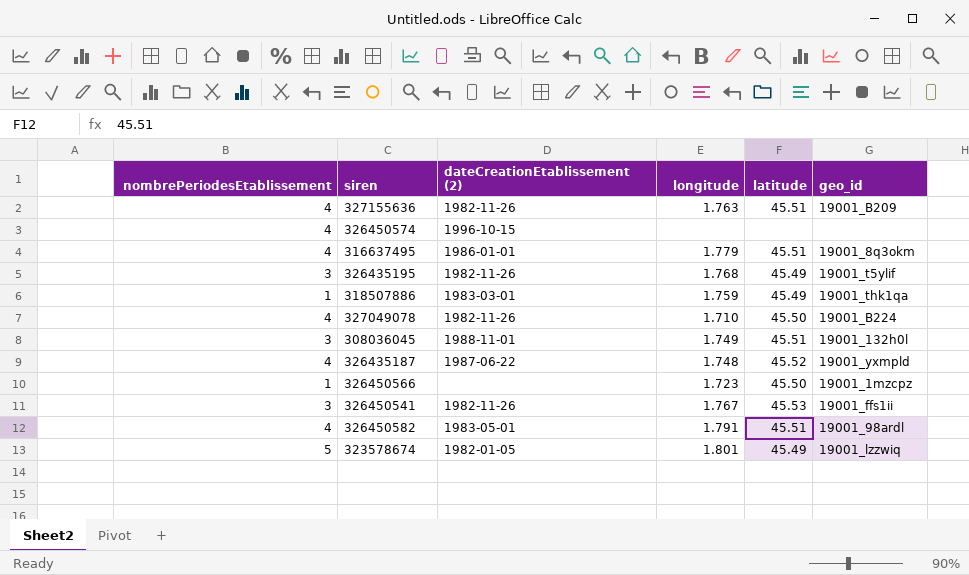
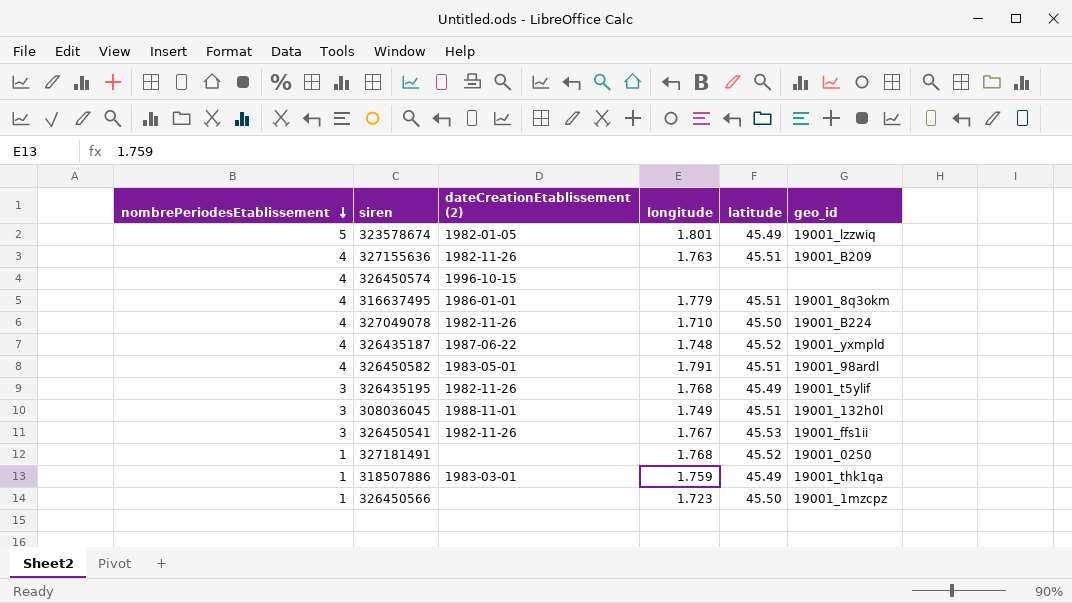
row order: none -> nombrePeriodesEtablissement descending
row 327181491: none -> 1 | none | 1.768 | 45.52 | 19001_0250

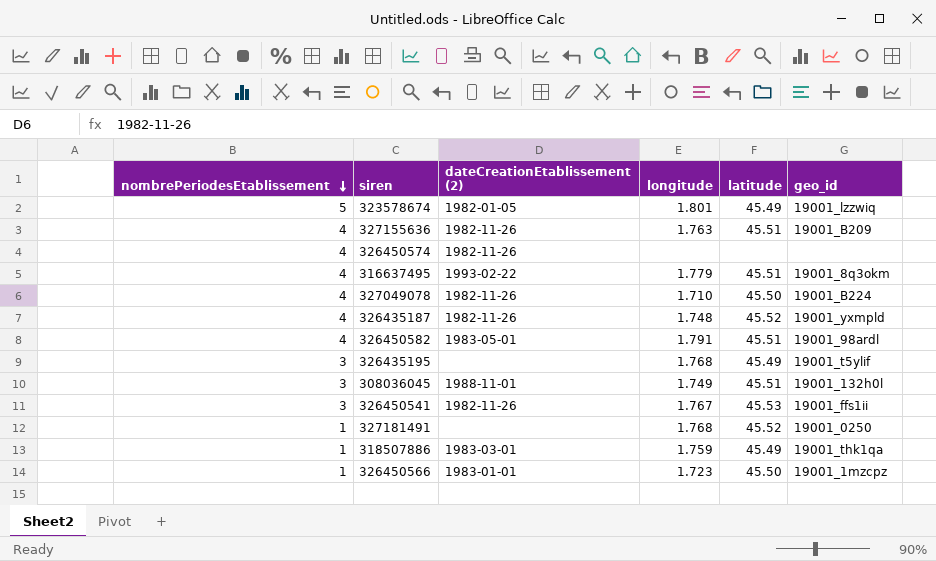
326450574 | dateCreationEtablissement (2): 1996-10-15 -> 1982-11-26
316637495 | dateCreationEtablissement (2): 1986-01-01 -> 1993-02-22
326435187 | dateCreationEtablissement (2): 1987-06-22 -> 1982-11-26
326435195 | dateCreationEtablissement (2): 1982-11-26 -> none
326450566 | dateCreationEtablissement (2): none -> 1983-01-01

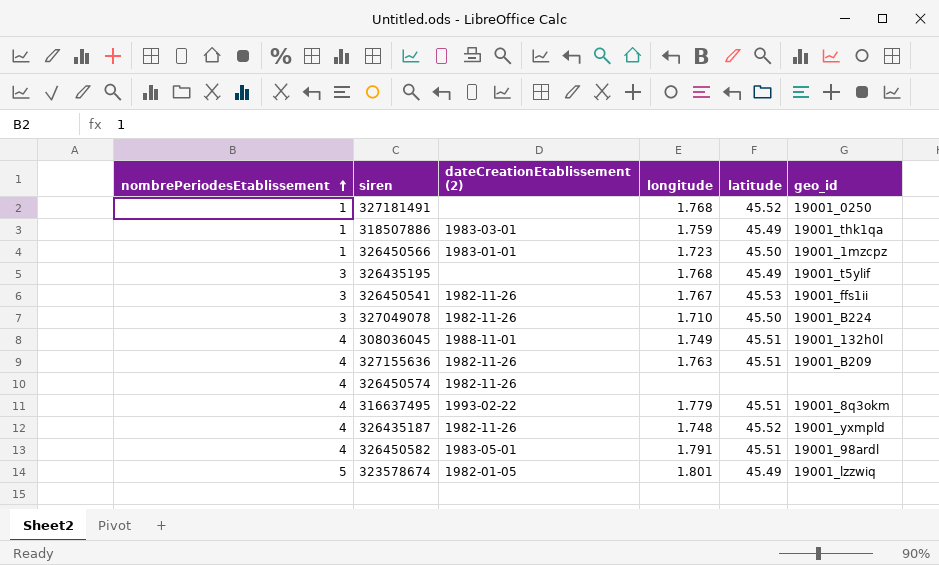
row order: nombrePeriodesEtablissement descending -> nombrePeriodesEtablissement ascending
327049078 | nombrePeriodesEtablissement: 4 -> 3
308036045 | nombrePeriodesEtablissement: 3 -> 4

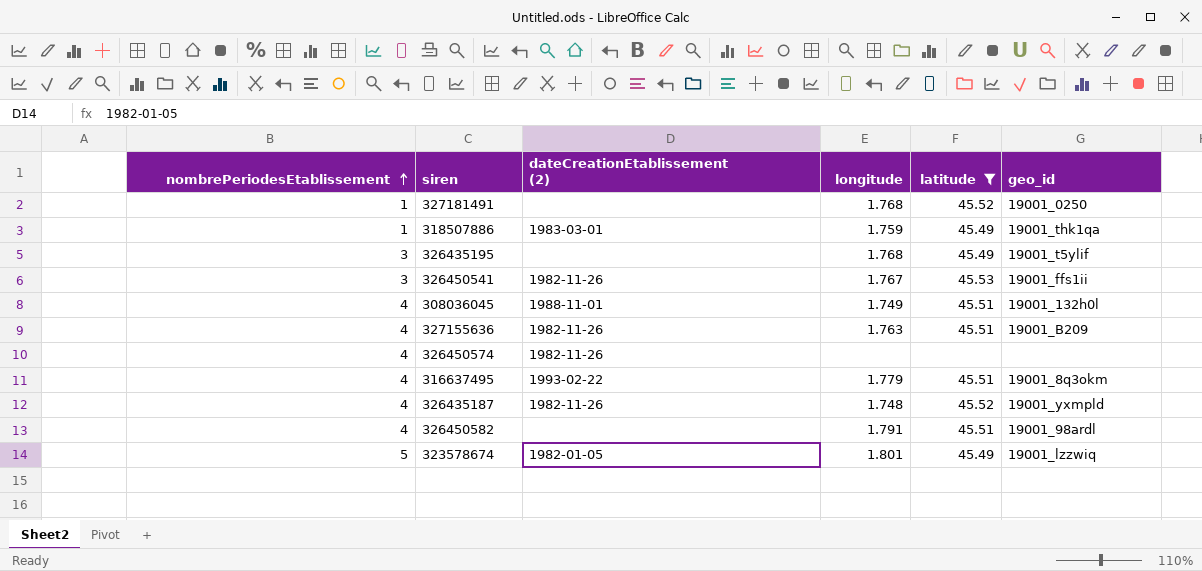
filter: none -> latitude != 45.50
326450582 | dateCreationEtablissement (2): 1983-05-01 -> none

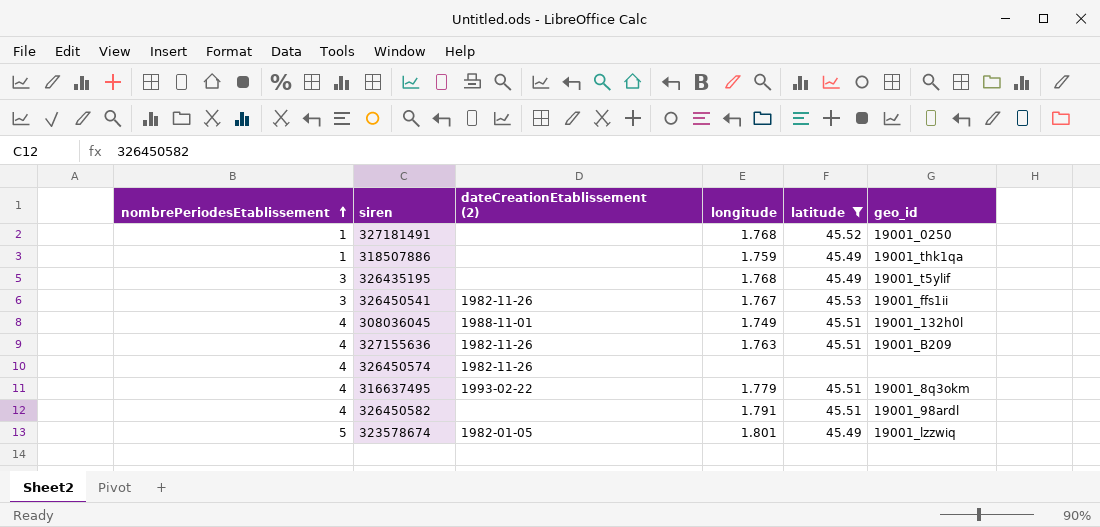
row 326435187: 4 | 1982-11-26 | 1.748 | 45.52 | 19001_yxmpld -> none
318507886 | dateCreationEtablissement (2): 1983-03-01 -> none

